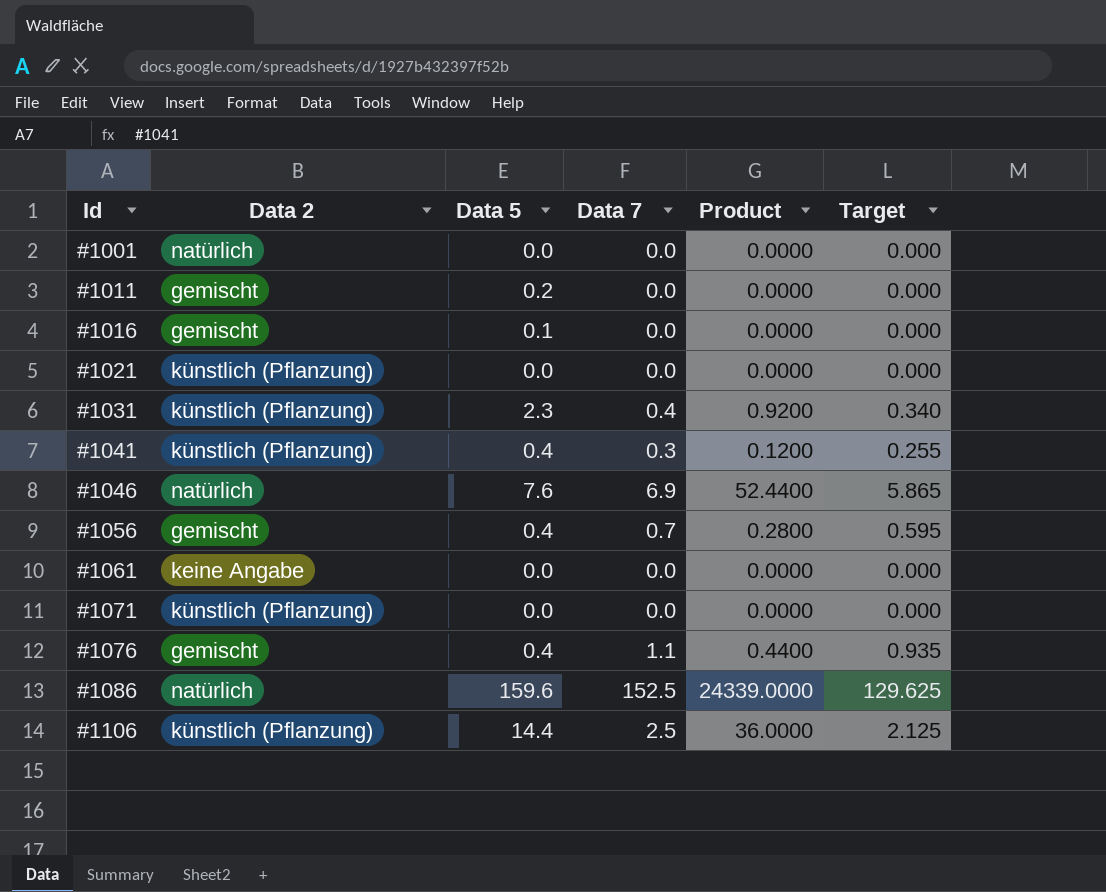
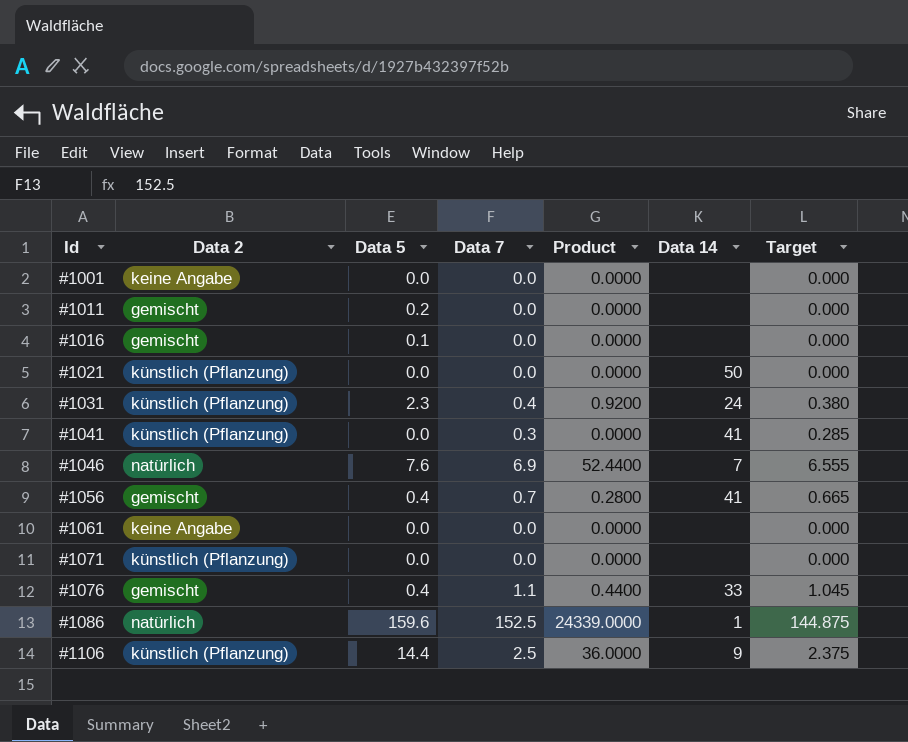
column Data 14 | position: none -> 6
column Target | formula: [Data 7] * 0.85 -> [Data 7] * 0.95
#1001 | Data 2: natürlich -> keine Angabe
#1041 | Data 5: 0.4 -> 0.0
#1041 | Product: 0.1200 -> 0.0000

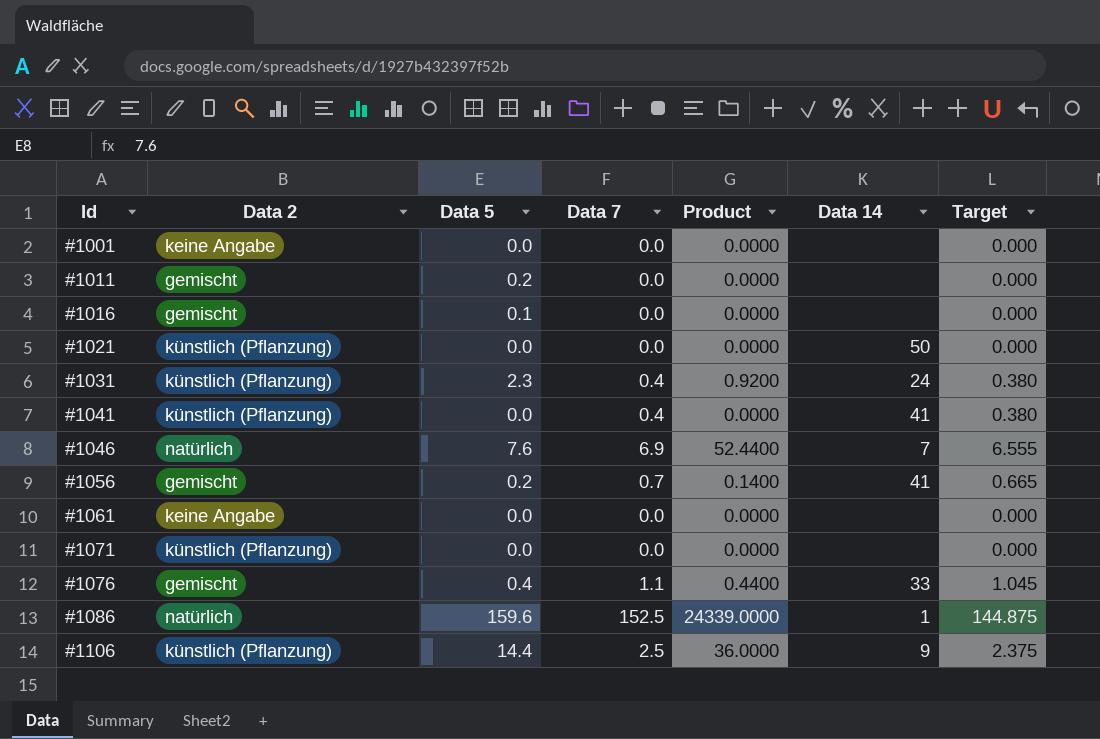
#1041 | Data 7: 0.3 -> 0.4
#1041 | Target: 0.285 -> 0.380
#1056 | Data 5: 0.4 -> 0.2
#1056 | Product: 0.2800 -> 0.1400

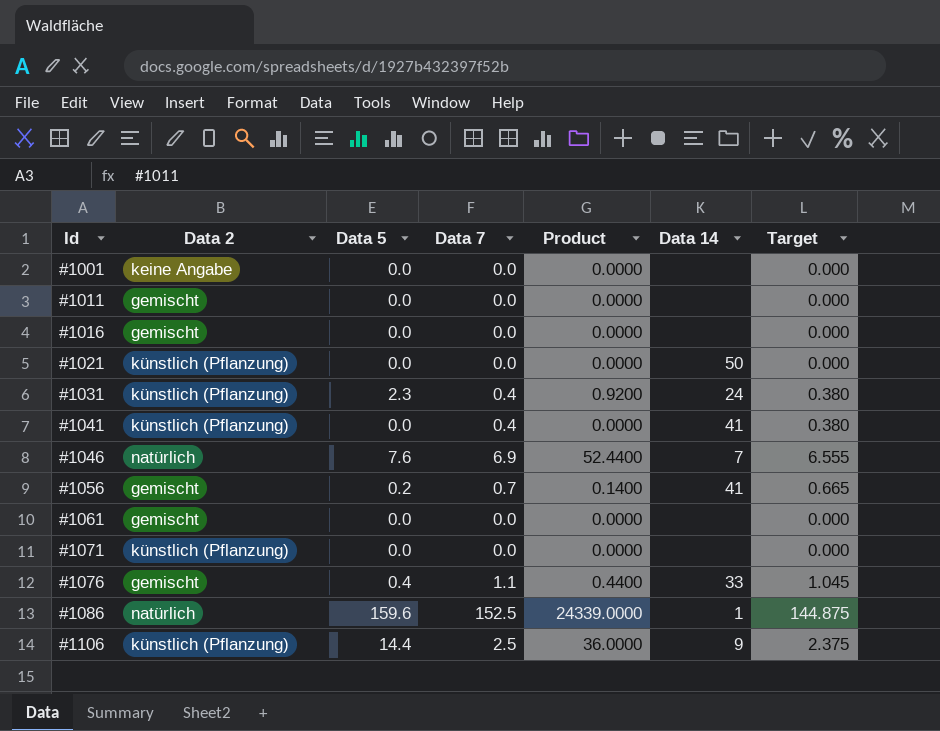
#1011 | Data 5: 0.2 -> 0.0
#1016 | Data 5: 0.1 -> 0.0
#1061 | Data 2: keine Angabe -> gemischt

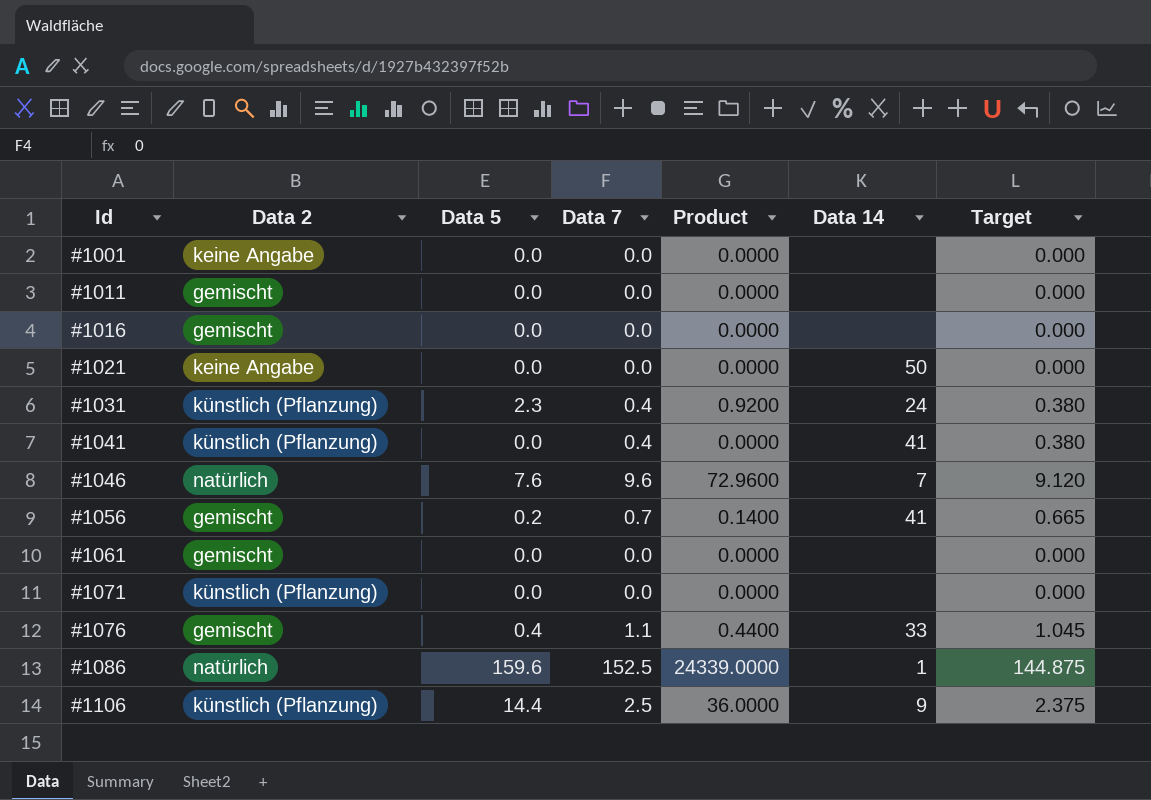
#1021 | Data 2: künstlich (Pflanzung) -> keine Angabe
#1046 | Data 7: 6.9 -> 9.6
#1046 | Product: 52.4400 -> 72.9600
#1046 | Target: 6.555 -> 9.120

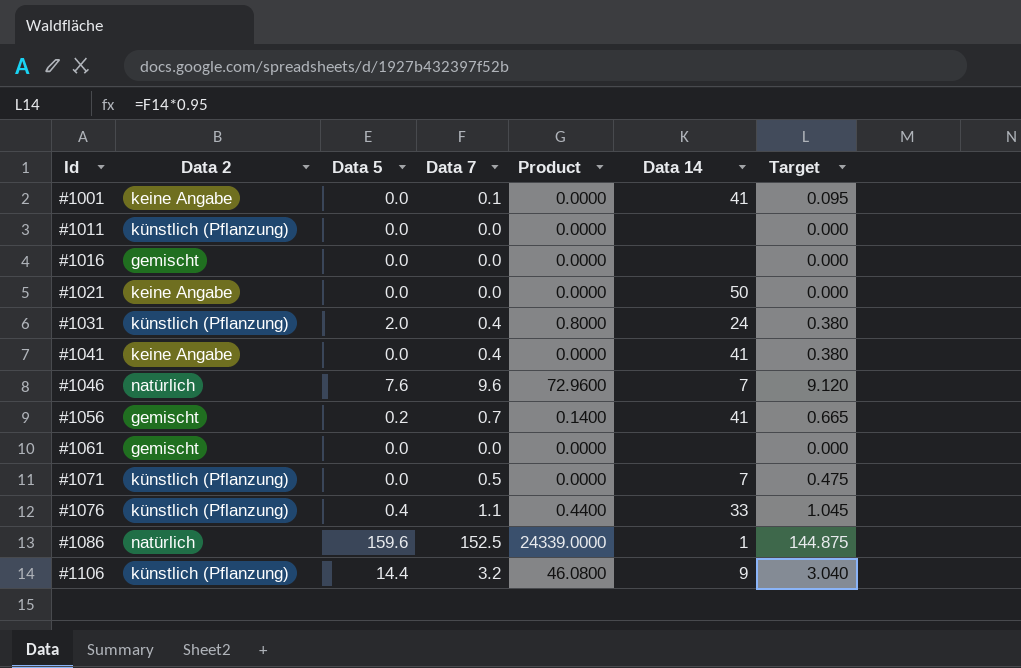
#1001 | Data 7: 0.0 -> 0.1
#1001 | Data 14: none -> 41
#1001 | Target: 0.000 -> 0.095
#1011 | Data 2: gemischt -> künstlich (Pflanzung)
#1031 | Data 5: 2.3 -> 2.0
#1031 | Product: 0.9200 -> 0.8000
#1041 | Data 2: künstlich (Pflanzung) -> keine Angabe
#1071 | Data 7: 0.0 -> 0.5
#1071 | Data 14: none -> 7
#1071 | Target: 0.000 -> 0.475
#1076 | Data 2: gemischt -> künstlich (Pflanzung)
#1106 | Data 7: 2.5 -> 3.2
#1106 | Product: 36.0000 -> 46.0800
#1106 | Target: 2.375 -> 3.040

